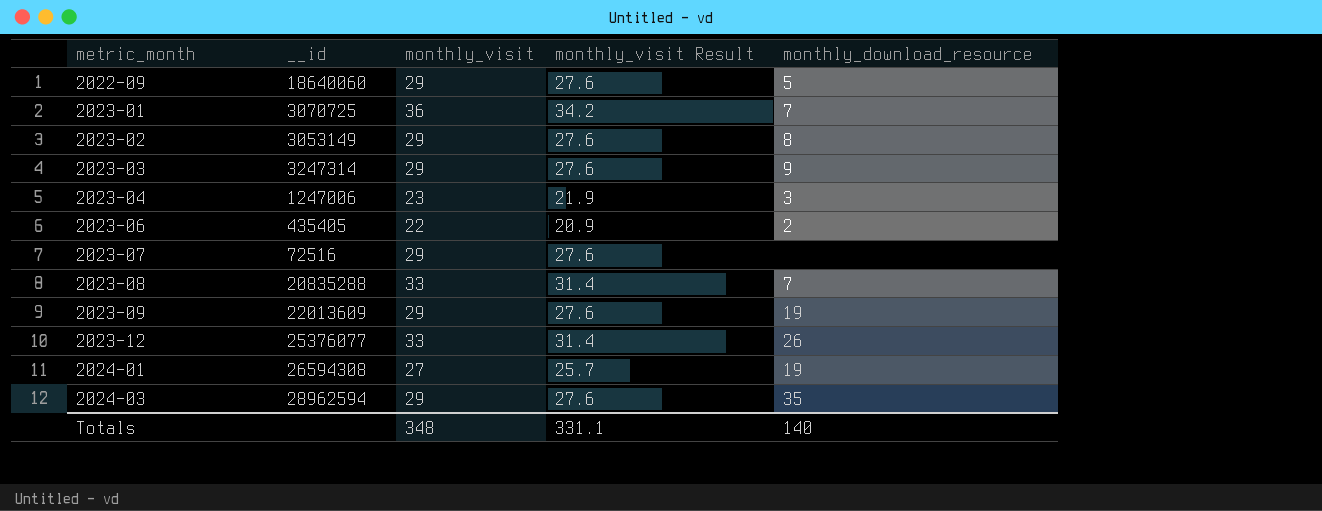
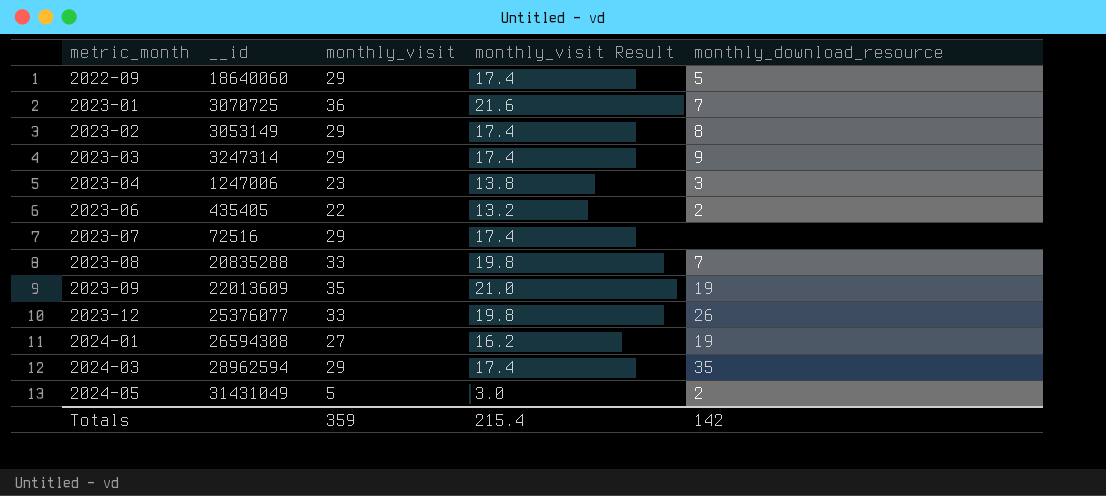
column monthly_visit Result | formula: [monthly_visit] * 0.95 -> [monthly_visit] * 0.6
2023-09 | monthly_visit: 29 -> 35
row 2024-05: none -> 31431049 | 5 | 3.0 | 2
Totals | monthly_visit: 348 -> 359
Totals | monthly_visit Result: 331.1 -> 215.4
Totals | monthly_download_resource: 140 -> 142

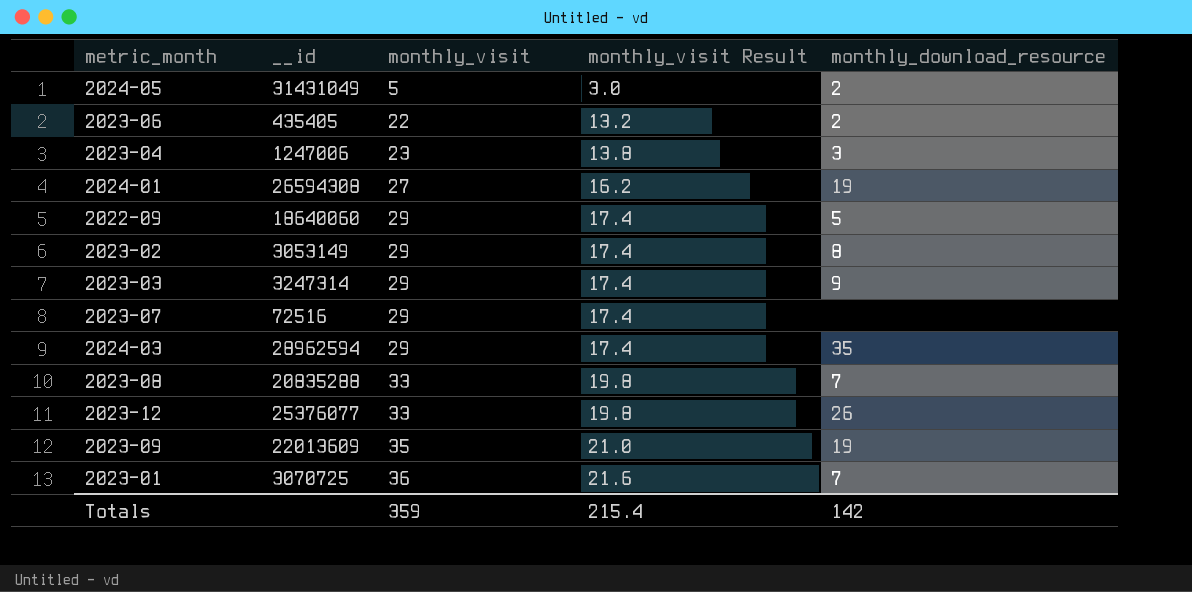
row order: metric_month ascending -> monthly_visit ascending

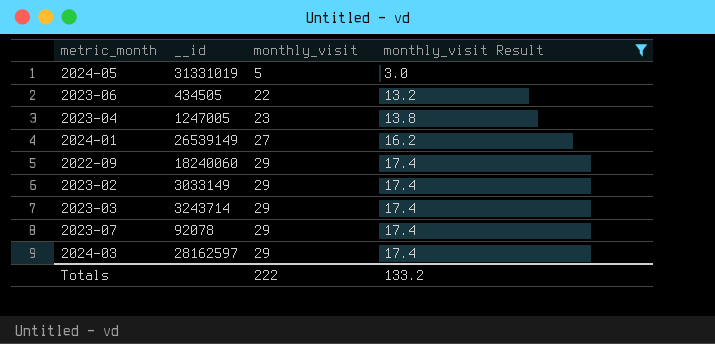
filter: none -> monthly_visit Result <= 17.4
column monthly_download_resource | position: 5 -> none
2024-05 | __id: 31431049 -> 31331019
2023-06 | __id: 435405 -> 434505
2023-04 | __id: 1247006 -> 1247005
2024-01 | __id: 26594308 -> 26539149
2022-09 | __id: 18640060 -> 18240060
2023-02 | __id: 3053149 -> 3033149
2023-03 | __id: 3247314 -> 3243714
2023-07 | __id: 72516 -> 92078
2024-03 | __id: 28962594 -> 28162597
Totals | monthly_visit: 359 -> 222
Totals | monthly_visit Result: 215.4 -> 133.2

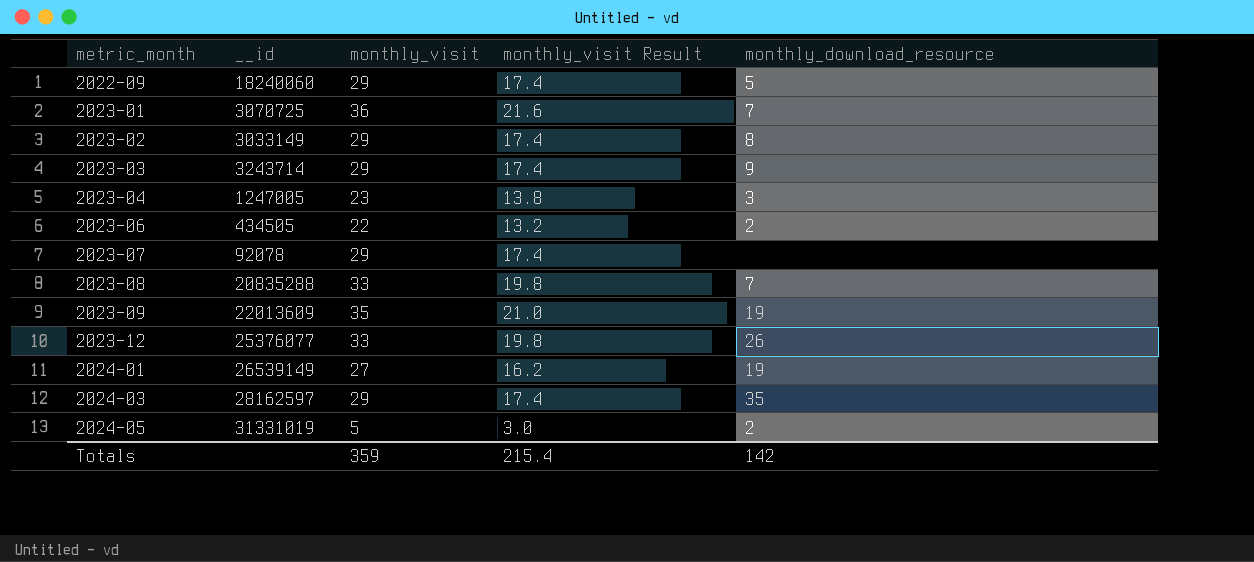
filter: monthly_visit Result <= 17.4 -> none
row order: monthly_visit ascending -> metric_month ascending
column monthly_download_resource | position: none -> 5
Totals | monthly_visit: 222 -> 359
Totals | monthly_visit Result: 133.2 -> 215.4

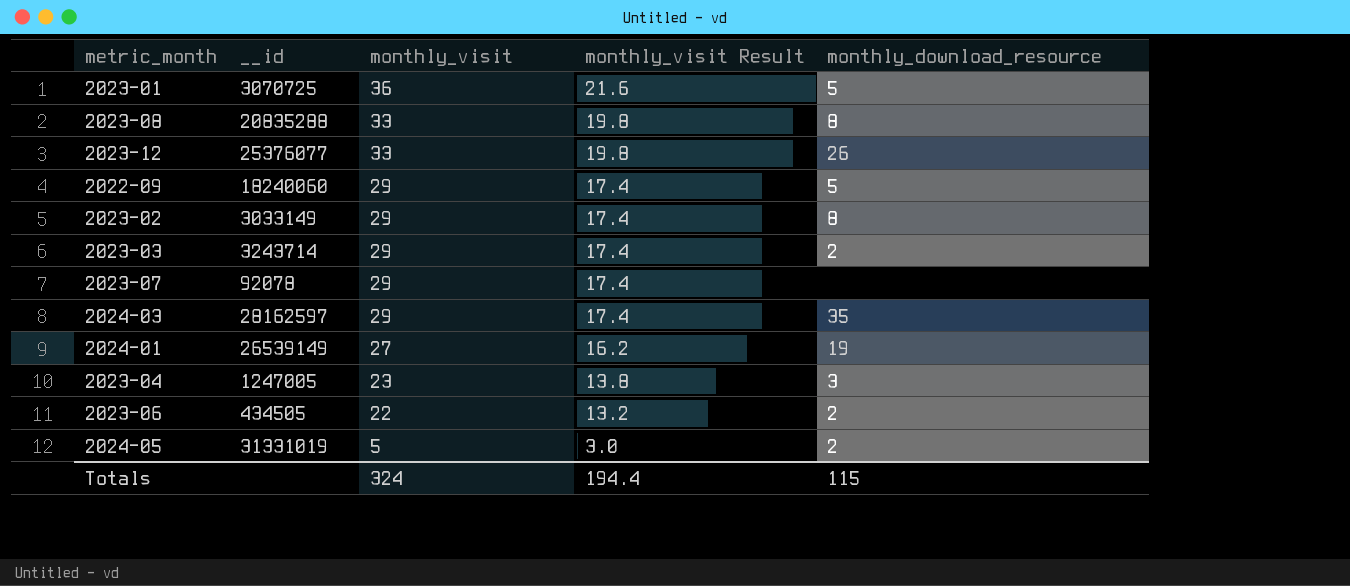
row order: metric_month ascending -> monthly_visit descending
row 2023-09: 22013609 | 35 | 21.0 | 19 -> none
2023-01 | monthly_download_resource: 7 -> 5
2023-08 | monthly_download_resource: 7 -> 8
2023-03 | monthly_download_resource: 9 -> 2
Totals | monthly_visit: 359 -> 324
Totals | monthly_visit Result: 215.4 -> 194.4
Totals | monthly_download_resource: 142 -> 115

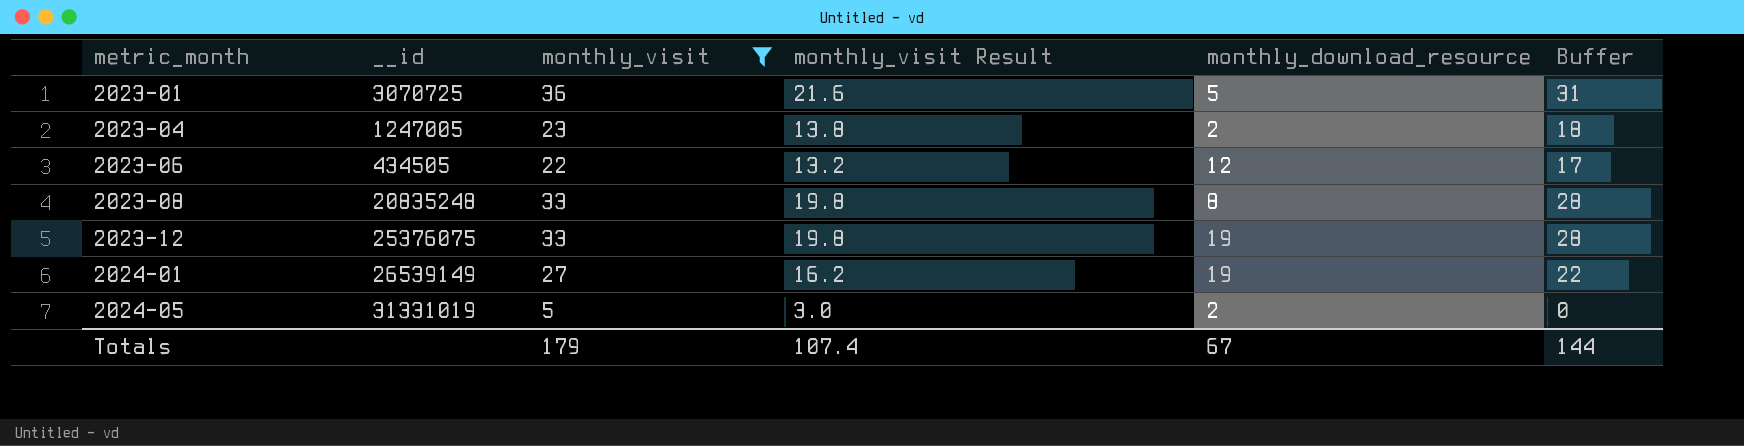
filter: none -> monthly_visit != 29
row order: monthly_visit descending -> metric_month ascending
column Buffer | formula: none -> [monthly_visit] - 5
2023-04 | monthly_download_resource: 3 -> 2
2023-06 | monthly_download_resource: 2 -> 12
2023-08 | __id: 20835288 -> 20835248
2023-12 | __id: 25376077 -> 25376075
2023-12 | monthly_download_resource: 26 -> 19
Totals | monthly_visit: 324 -> 179
Totals | monthly_visit Result: 194.4 -> 107.4
Totals | monthly_download_resource: 115 -> 67

